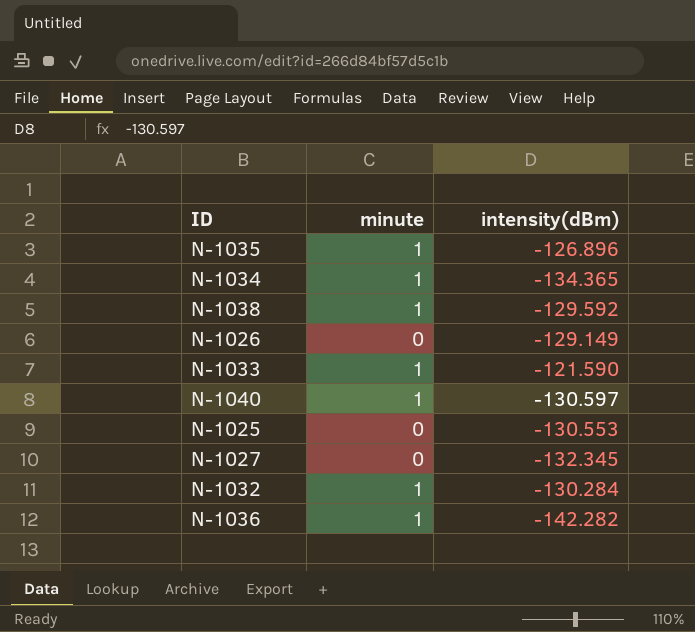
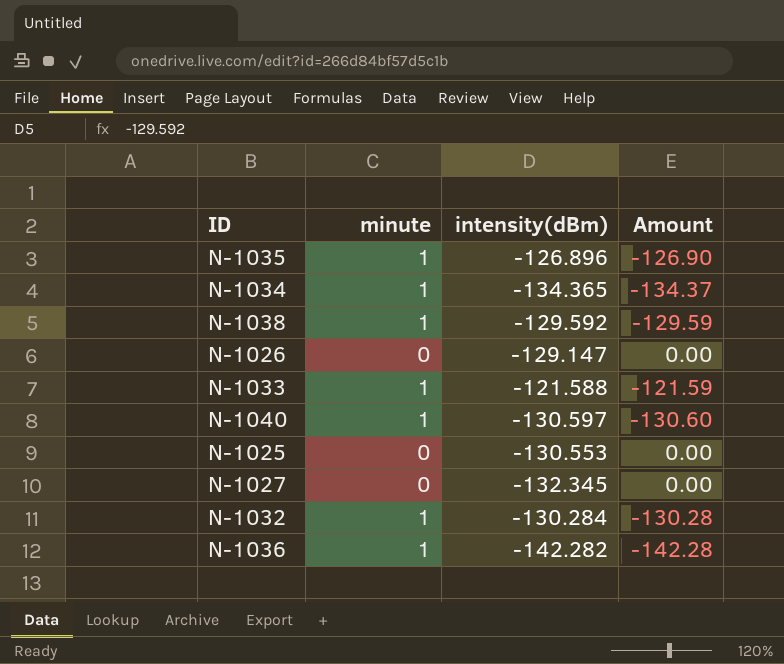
column Amount | formula: none -> [minute] * [intensity(dBm)]
N-1026 | intensity(dBm): -129.149 -> -129.147
N-1033 | intensity(dBm): -121.590 -> -121.588

